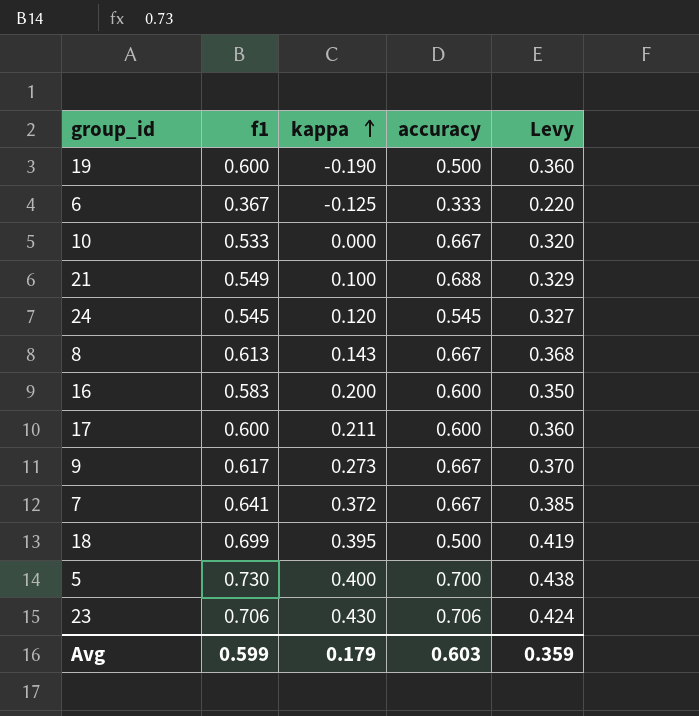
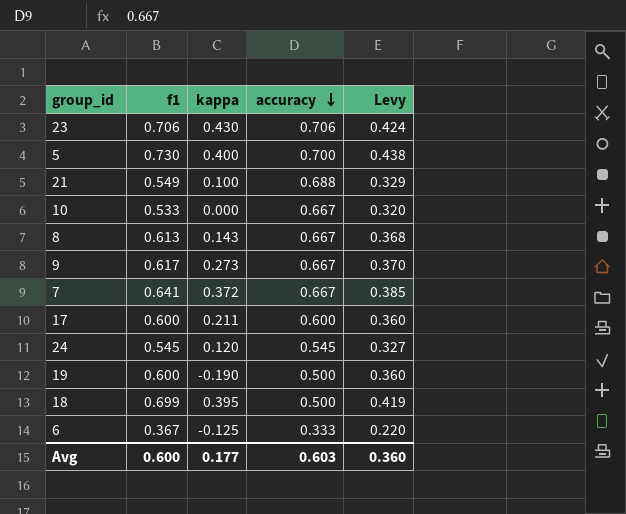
row order: kappa ascending -> accuracy descending
row 16: 0.583 | 0.200 | 0.600 | 0.350 -> none
Avg | f1: 0.599 -> 0.600
Avg | kappa: 0.179 -> 0.177
Avg | Levy: 0.359 -> 0.360

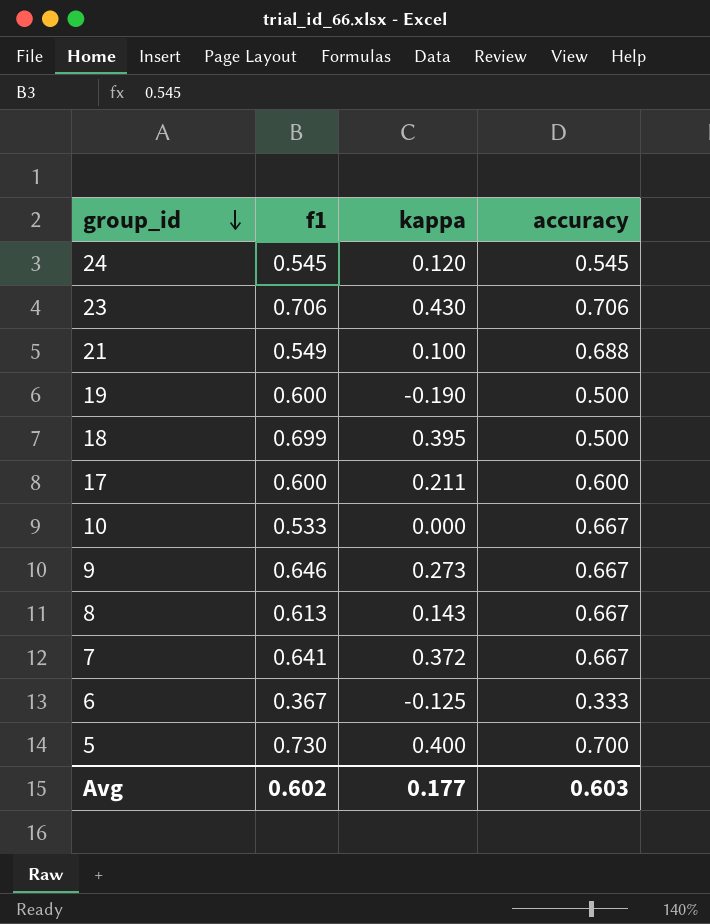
row order: accuracy descending -> group_id descending
column Levy | formula: [f1] * 0.6 -> none
9 | f1: 0.617 -> 0.646
Avg | f1: 0.600 -> 0.602

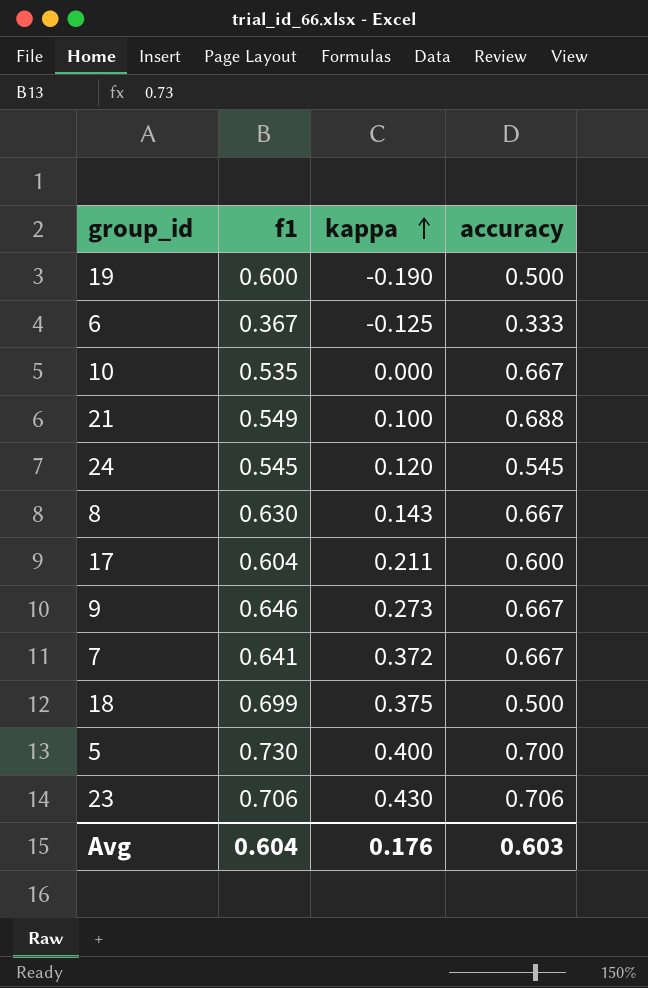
row order: group_id descending -> kappa ascending
10 | f1: 0.533 -> 0.535
8 | f1: 0.613 -> 0.630
17 | f1: 0.600 -> 0.604
18 | kappa: 0.395 -> 0.375
Avg | f1: 0.602 -> 0.604
Avg | kappa: 0.177 -> 0.176

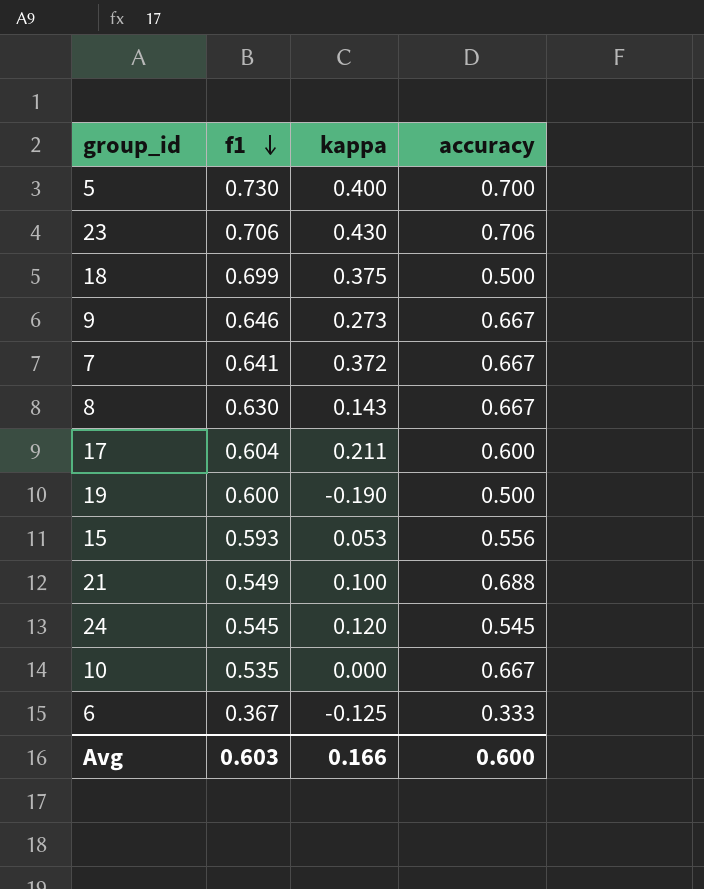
row order: kappa ascending -> f1 descending
row 15: none -> 0.593 | 0.053 | 0.556
Avg | f1: 0.604 -> 0.603
Avg | kappa: 0.176 -> 0.166
Avg | accuracy: 0.603 -> 0.600

